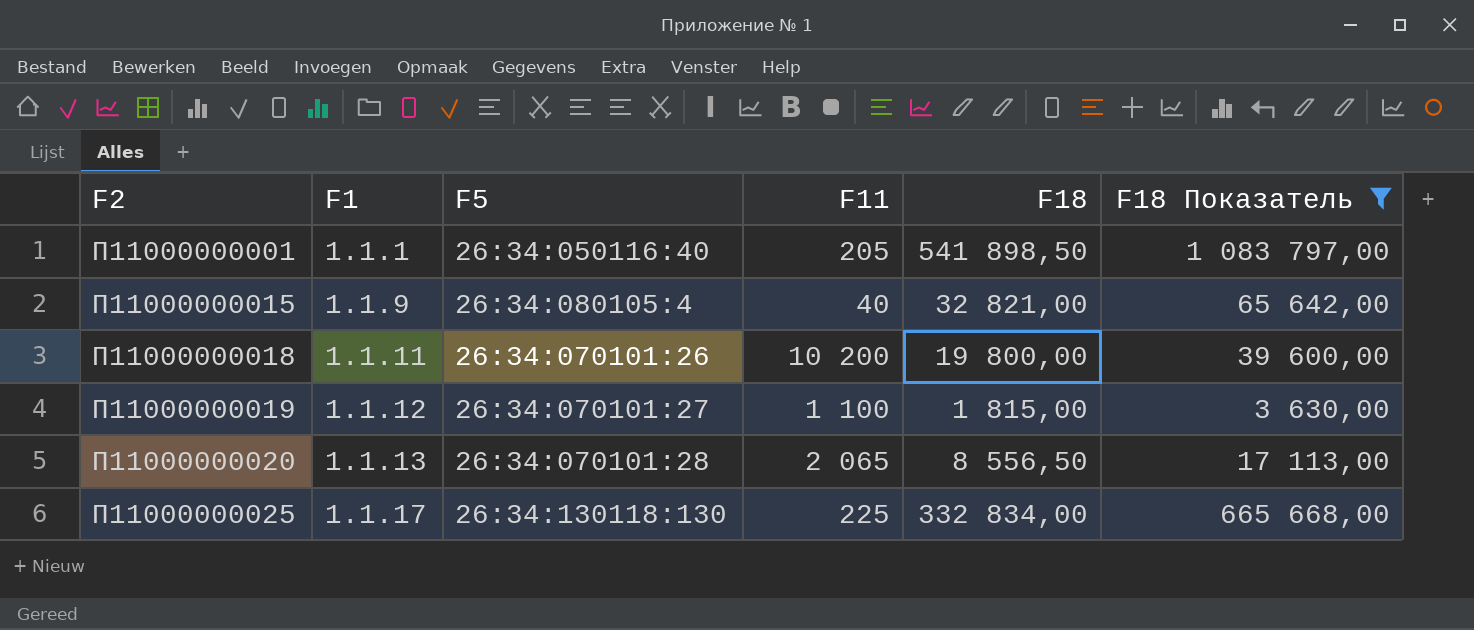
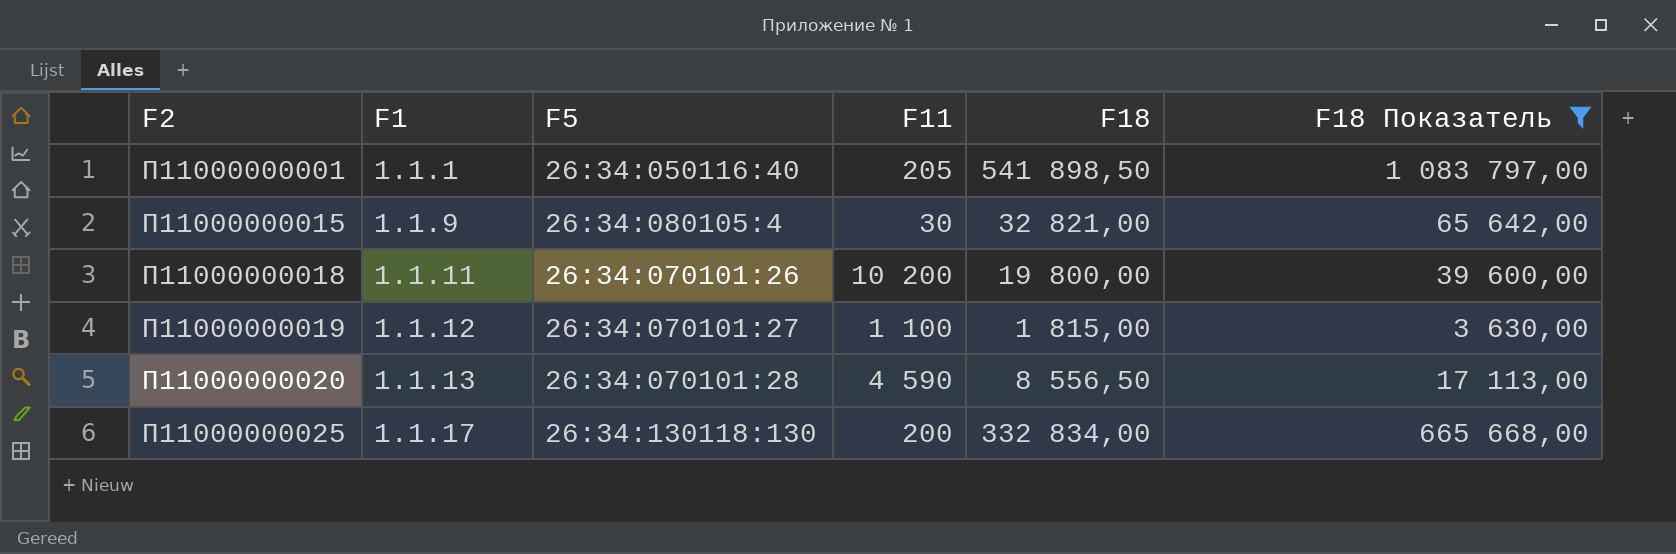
П11000000015 | F11: 40 -> 30
П11000000020 | F11: 2 065 -> 4 590
П11000000025 | F11: 225 -> 200

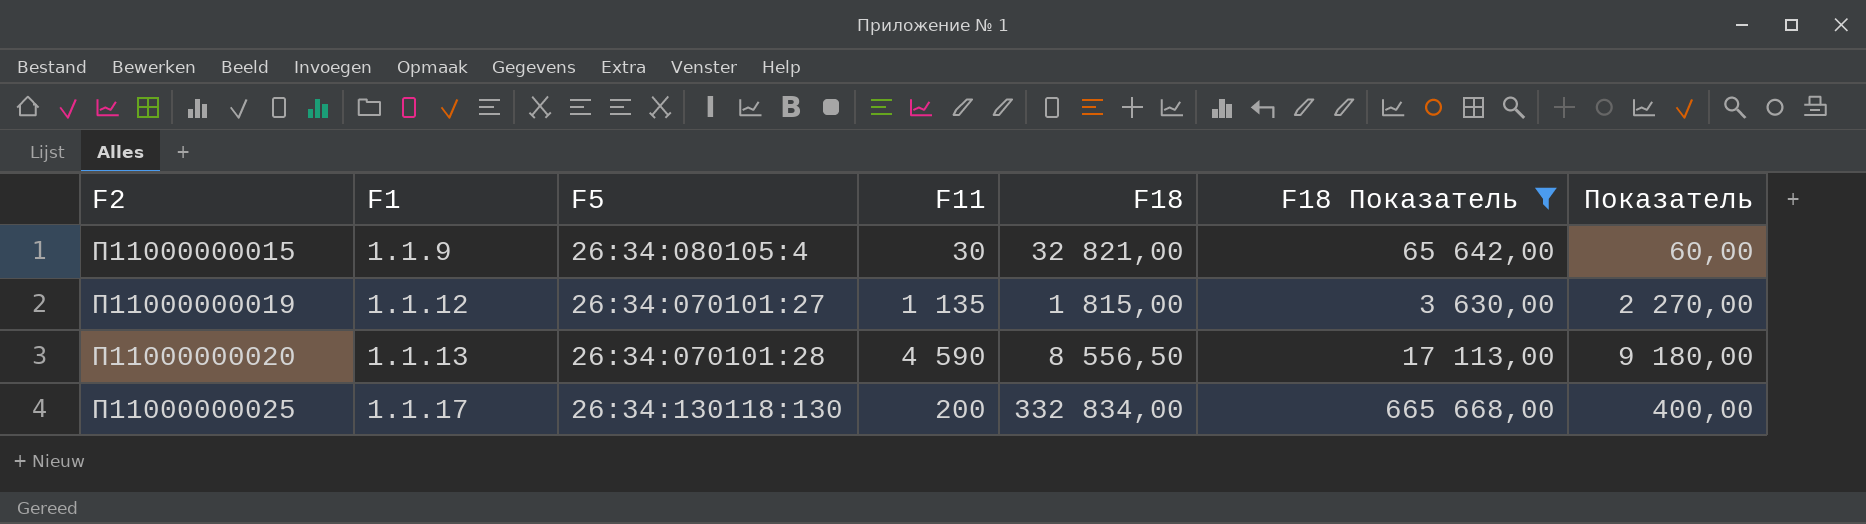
column Показатель | formula: none -> [F11] * 2
row П11000000001: 1.1.1 | 26:34:050116:40 | 205 | 541 898,50 | 1 083 797,00 -> none
row П11000000018: 1.1.11 | 26:34:070101:26 | 10 200 | 19 800,00 | 39 600,00 -> none
П11000000019 | F11: 1 100 -> 1 135

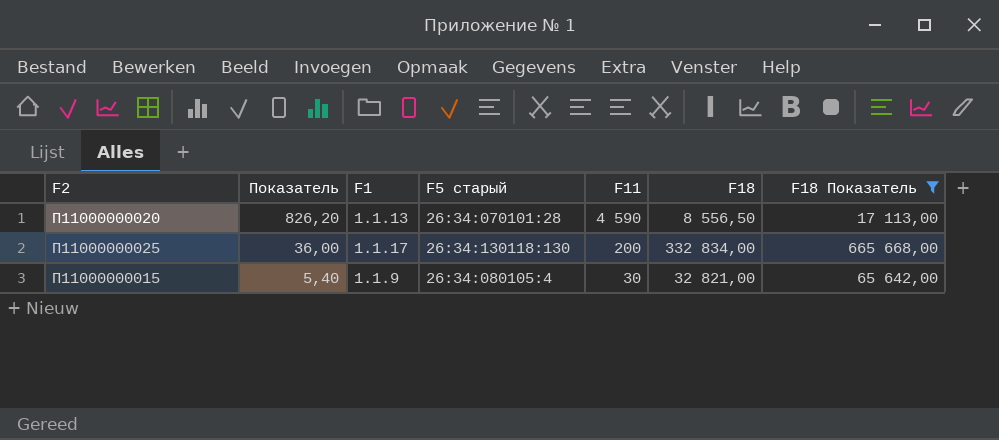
row order: F2 ascending -> Показатель descending
column Показатель | formula: [F11] * 2 -> [F11] * 0,18
column Показатель | position: 7 -> 2
column name: F5 -> F5 старый
row П11000000019: 1.1.12 | 26:34:070101:27 | 1 135 | 1 815,00 | 3 630,00 | 2 270,00 -> none

